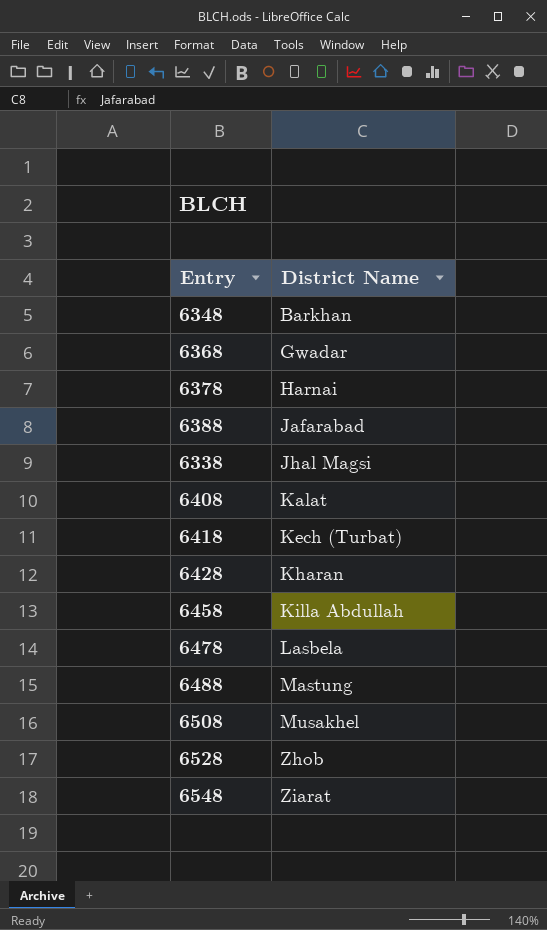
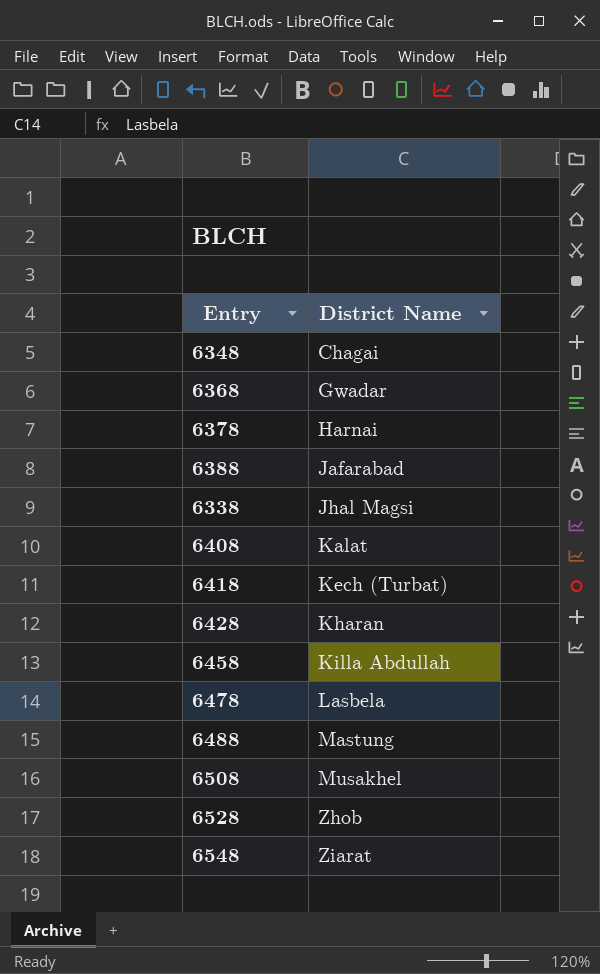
6348 | District Name: Barkhan -> Chagai

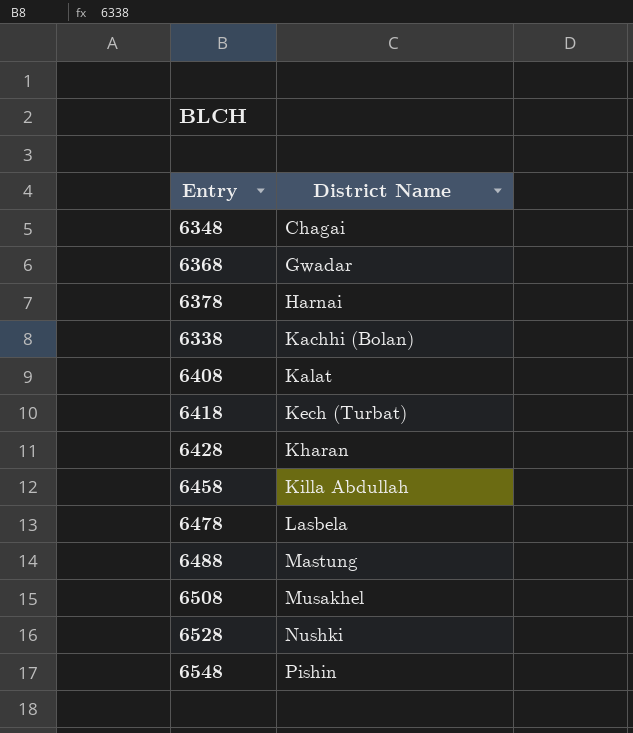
row 6388: Jafarabad -> none
6338 | District Name: Jhal Magsi -> Kachhi (Bolan)
6528 | District Name: Zhob -> Nushki
6548 | District Name: Ziarat -> Pishin

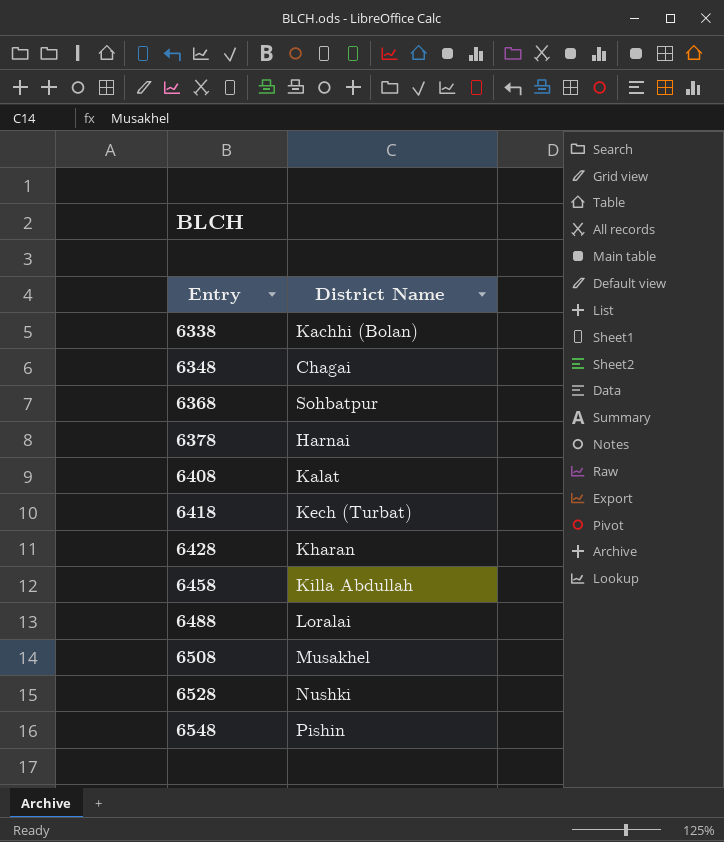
row order: District Name ascending -> Entry ascending
row 6478: Lasbela -> none
6368 | District Name: Gwadar -> Sohbatpur
6488 | District Name: Mastung -> Loralai

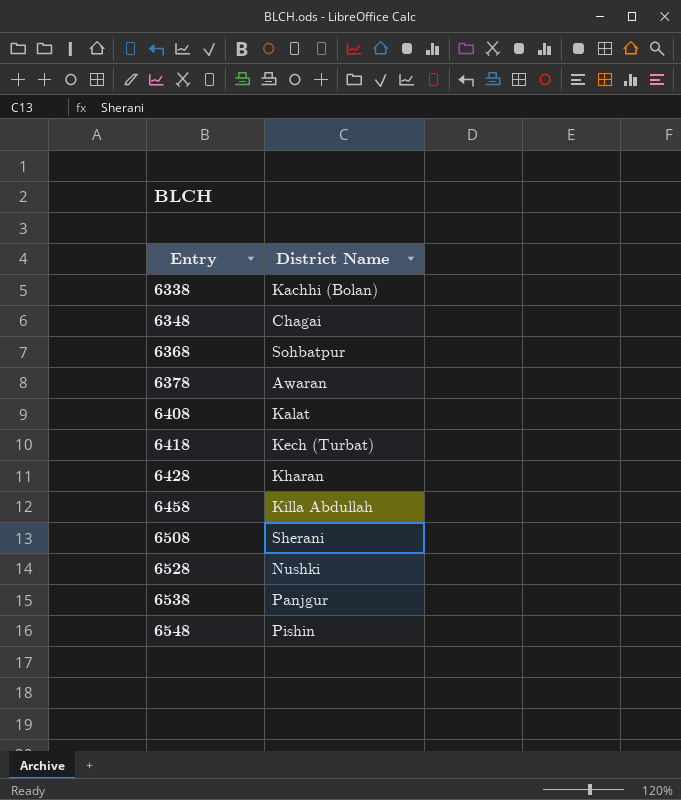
row 6488: Loralai -> none
6378 | District Name: Harnai -> Awaran
6508 | District Name: Musakhel -> Sherani
row 6538: none -> Panjgur

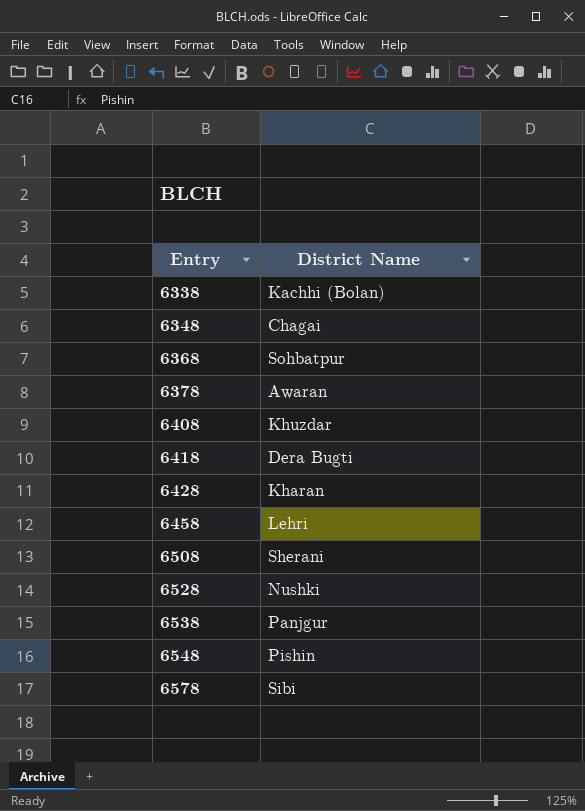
6408 | District Name: Kalat -> Khuzdar
6418 | District Name: Kech (Turbat) -> Dera Bugti
6458 | District Name: Killa Abdullah -> Lehri
row 6578: none -> Sibi

